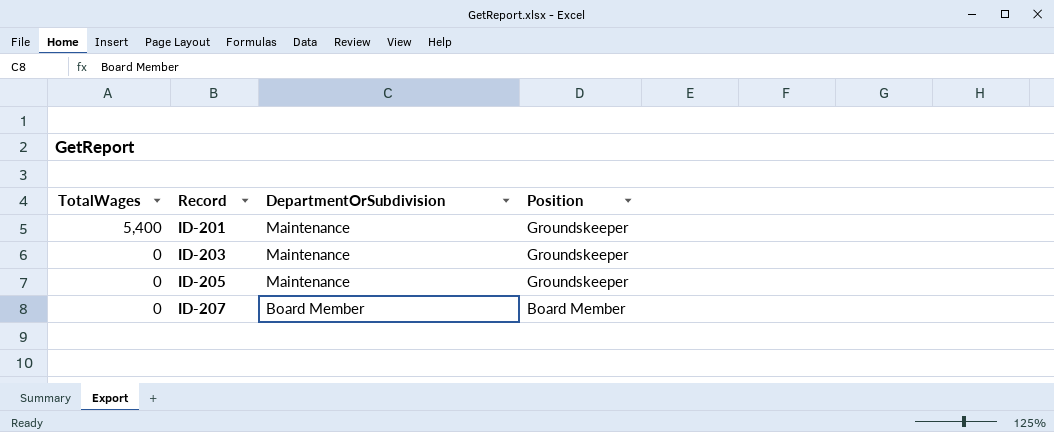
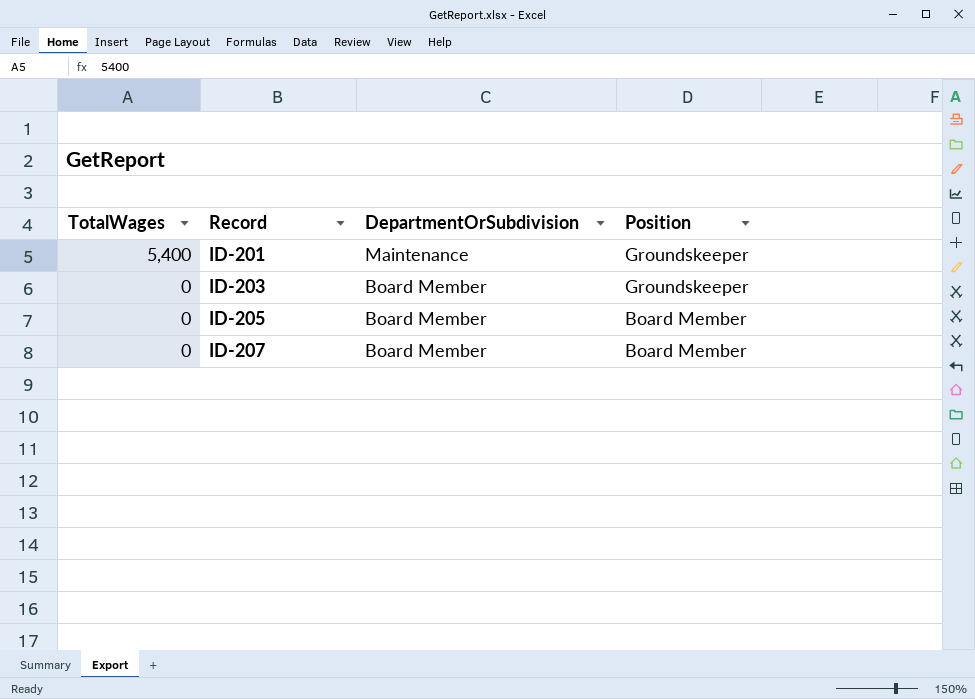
ID-203 | DepartmentOrSubdivision: Maintenance -> Board Member
ID-205 | DepartmentOrSubdivision: Maintenance -> Board Member
ID-205 | Position: Groundskeeper -> Board Member

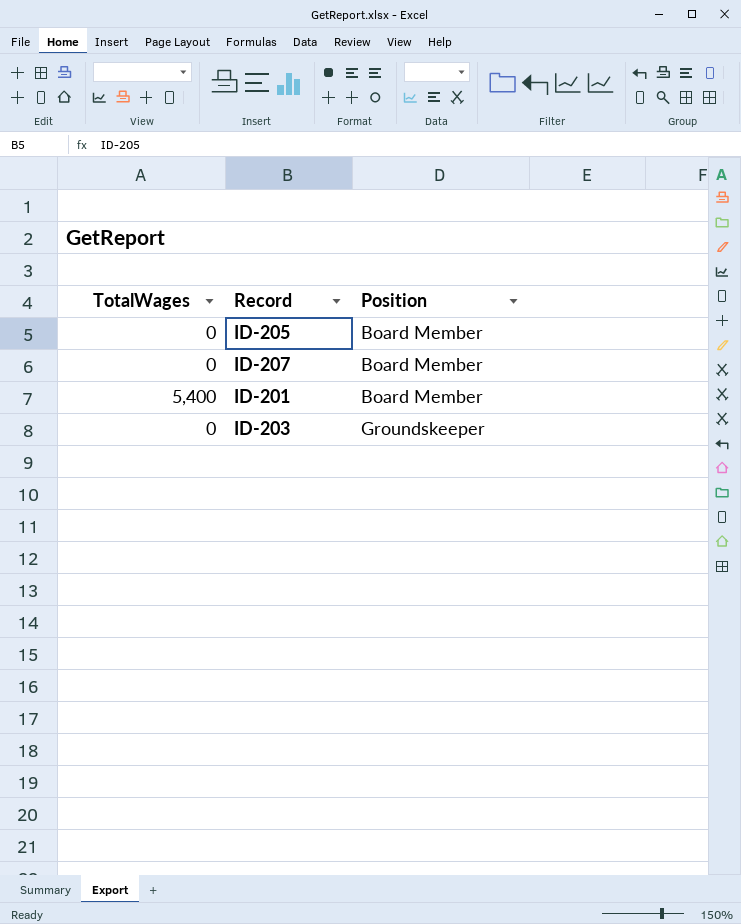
row order: TotalWages descending -> Position ascending
column DepartmentOrSubdivision | position: 3 -> none
ID-201 | Position: Groundskeeper -> Board Member

